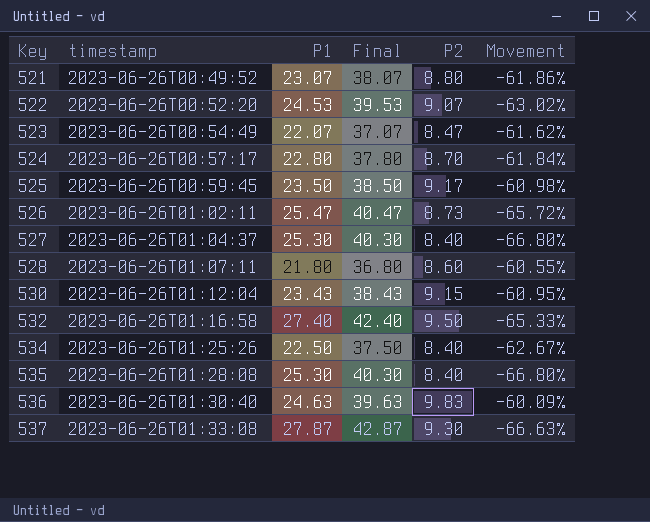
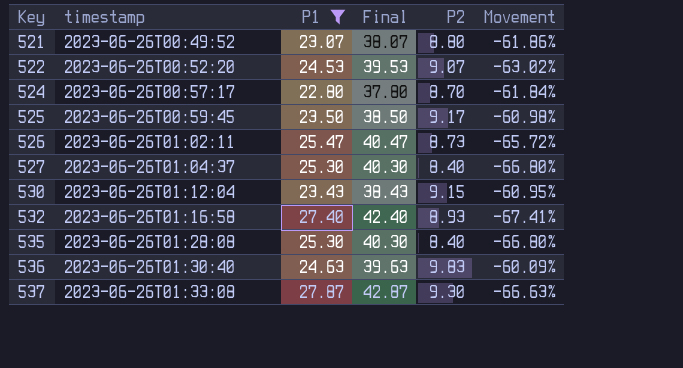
filter: none -> P1 >= 22.80
532 | P2: 9.50 -> 8.93
532 | Movement: -65.33% -> -67.41%

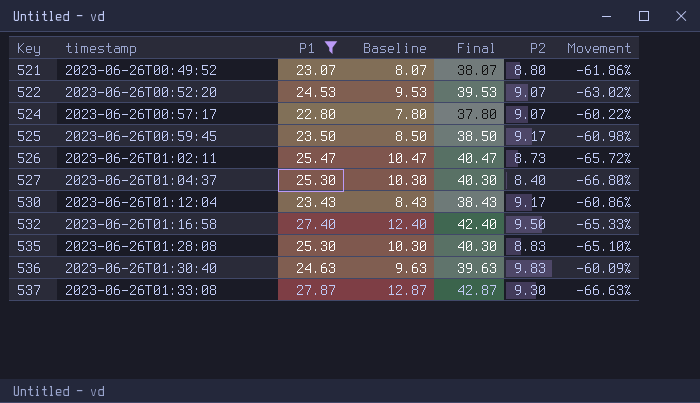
column Baseline | formula: none -> [P1] - 15
524 | P2: 8.70 -> 9.07
524 | Movement: -61.84% -> -60.22%
530 | P2: 9.15 -> 9.17
530 | Movement: -60.95% -> -60.86%
532 | P2: 8.93 -> 9.50
532 | Movement: -67.41% -> -65.33%
535 | P2: 8.40 -> 8.83
535 | Movement: -66.80% -> -65.10%

